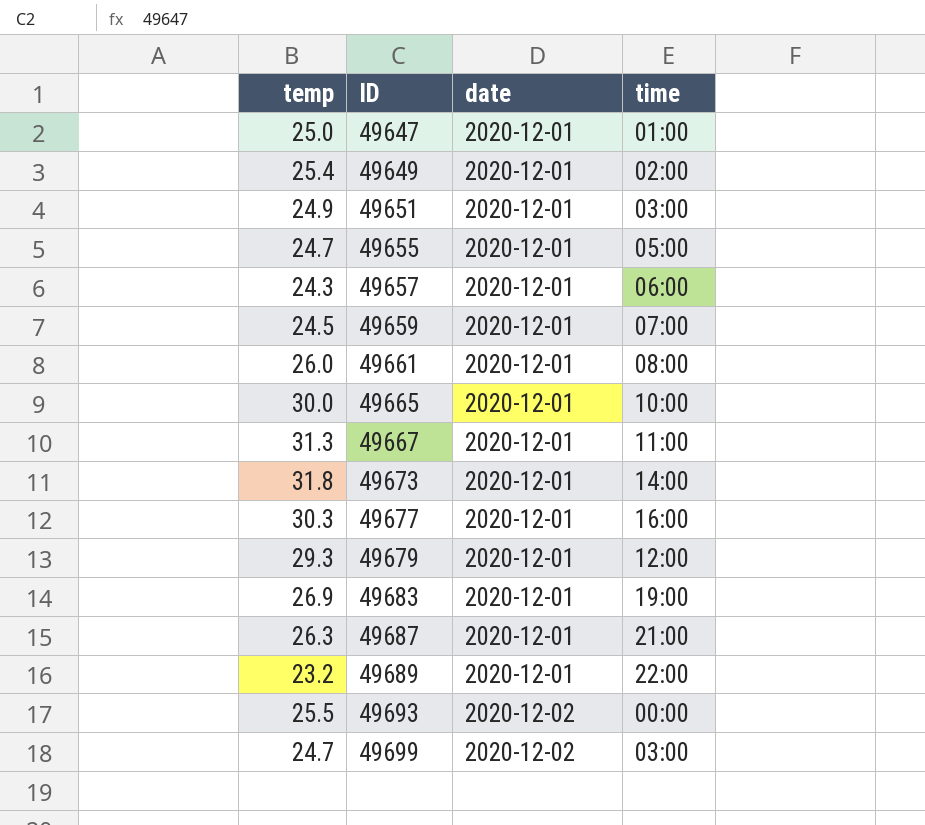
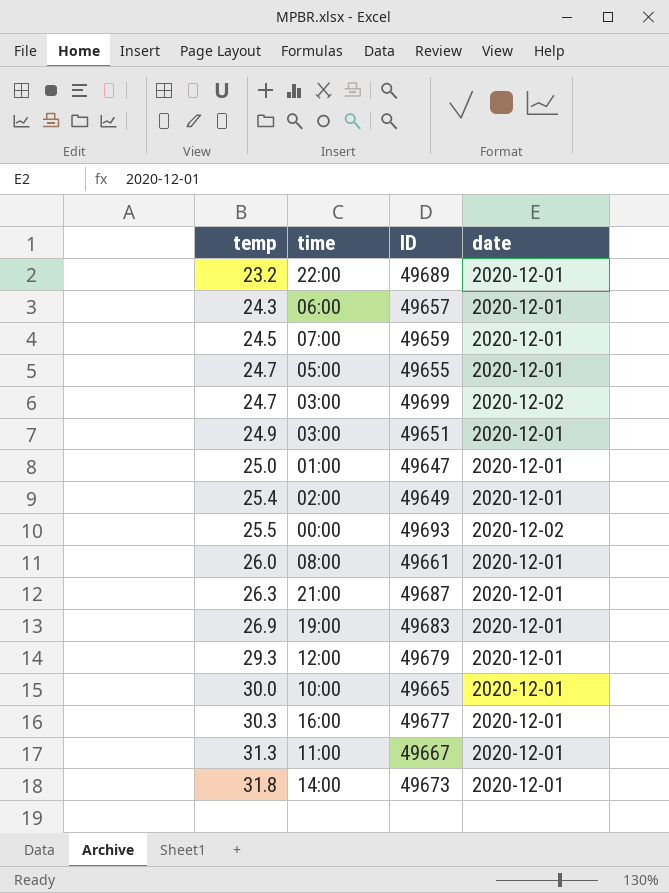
row order: ID ascending -> temp ascending
column time | position: 4 -> 2

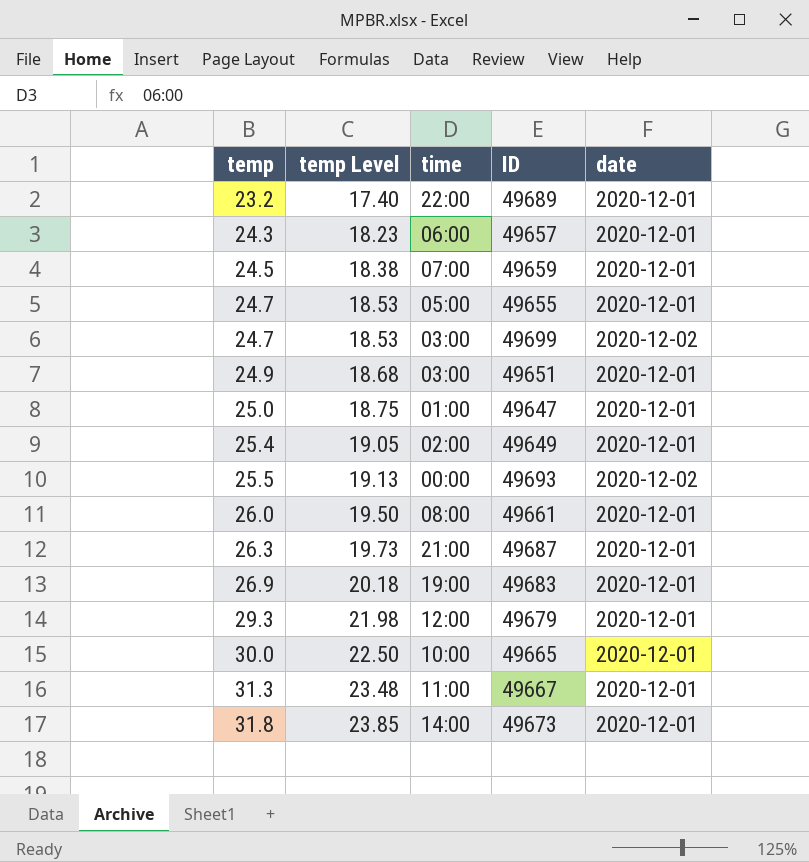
column temp Level | formula: none -> [temp] * 0.75
row 49677: 30.3 | 16:00 | 2020-12-01 -> none

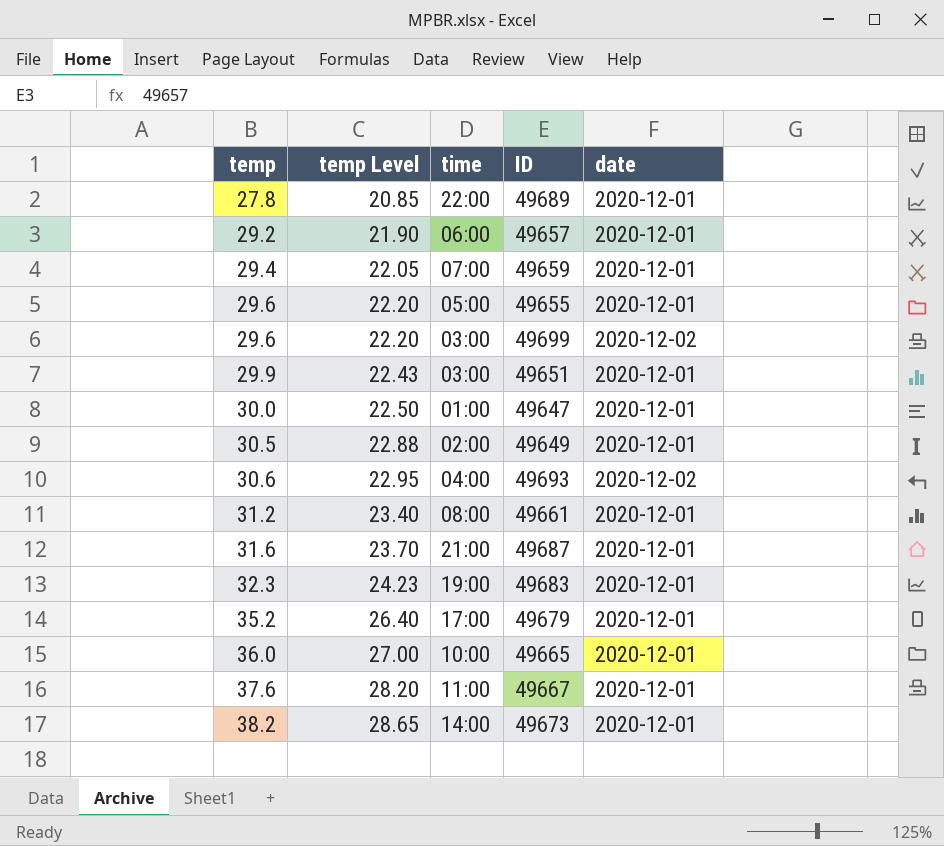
49689 | temp: 23.2 -> 27.8
49689 | temp Level: 17.40 -> 20.85
49657 | temp: 24.3 -> 29.2
49657 | temp Level: 18.23 -> 21.90
49659 | temp: 24.5 -> 29.4
49659 | temp Level: 18.38 -> 22.05
49655 | temp: 24.7 -> 29.6
49655 | temp Level: 18.53 -> 22.20
49699 | temp: 24.7 -> 29.6
49699 | temp Level: 18.53 -> 22.20
49651 | temp: 24.9 -> 29.9
49651 | temp Level: 18.68 -> 22.43
49647 | temp: 25.0 -> 30.0
49647 | temp Level: 18.75 -> 22.50
49649 | temp: 25.4 -> 30.5
49649 | temp Level: 19.05 -> 22.88
49693 | temp: 25.5 -> 30.6
49693 | temp Level: 19.13 -> 22.95
49693 | time: 00:00 -> 04:00
49661 | temp: 26.0 -> 31.2
49661 | temp Level: 19.50 -> 23.40
49687 | temp: 26.3 -> 31.6
49687 | temp Level: 19.73 -> 23.70
49683 | temp: 26.9 -> 32.3
49683 | temp Level: 20.18 -> 24.23
49679 | temp: 29.3 -> 35.2
49679 | temp Level: 21.98 -> 26.40
49679 | time: 12:00 -> 17:00
49665 | temp: 30.0 -> 36.0
49665 | temp Level: 22.50 -> 27.00
49667 | temp: 31.3 -> 37.6
49667 | temp Level: 23.48 -> 28.20
49673 | temp: 31.8 -> 38.2
49673 | temp Level: 23.85 -> 28.65

